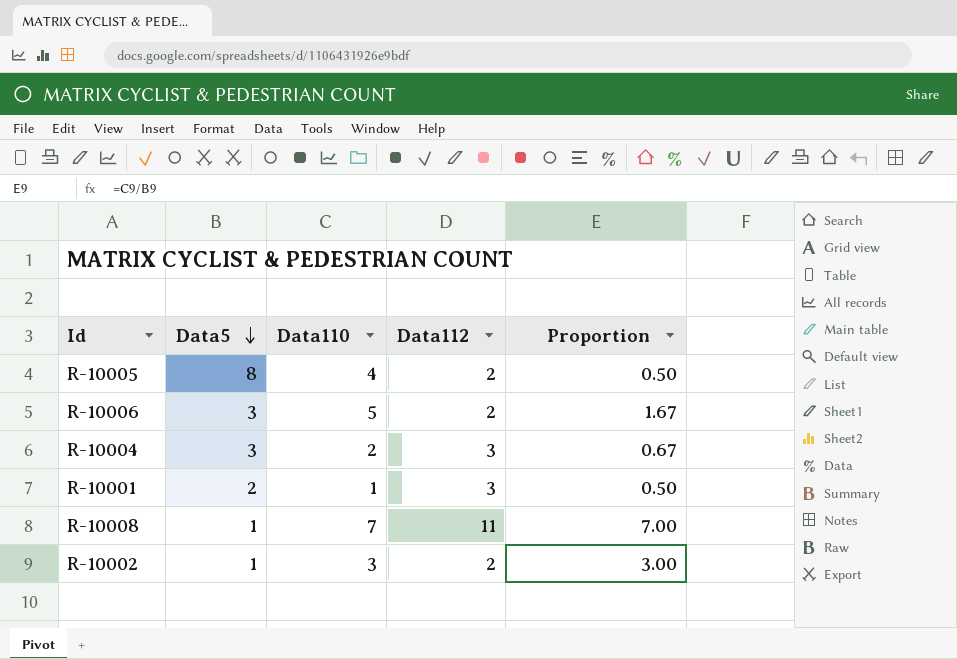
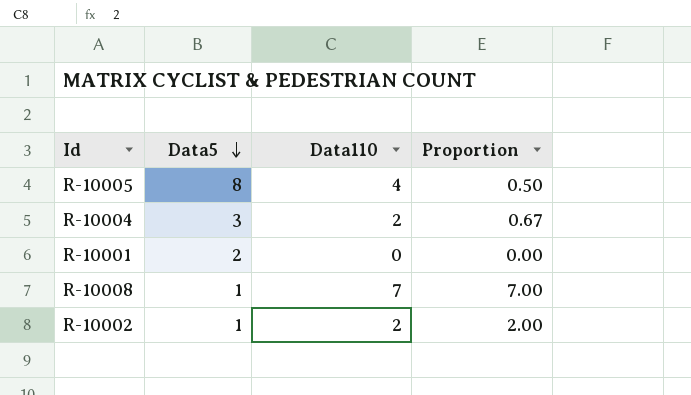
column Data112 | position: 4 -> none
row R-10006: 3 | 5 | 2 | 1.67 -> none
R-10001 | Data110: 1 -> 0
R-10001 | Proportion: 0.50 -> 0.00
R-10002 | Data110: 3 -> 2
R-10002 | Proportion: 3.00 -> 2.00

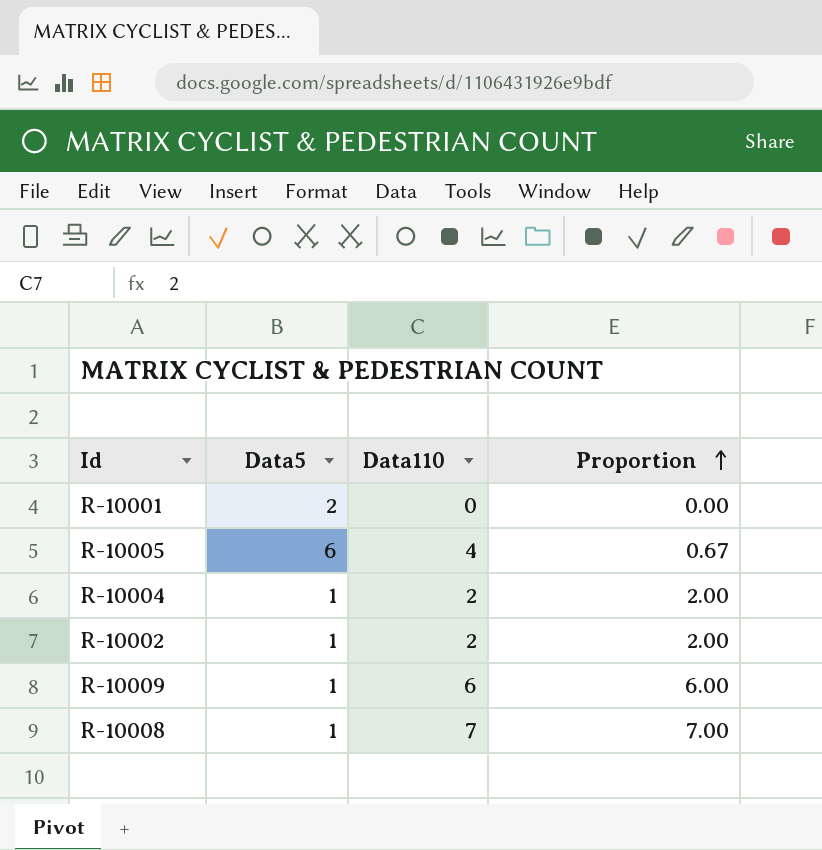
row order: Data5 descending -> Proportion ascending
R-10005 | Data5: 8 -> 6
R-10005 | Proportion: 0.50 -> 0.67
R-10004 | Data5: 3 -> 1
R-10004 | Proportion: 0.67 -> 2.00
row R-10009: none -> 1 | 6 | 6.00

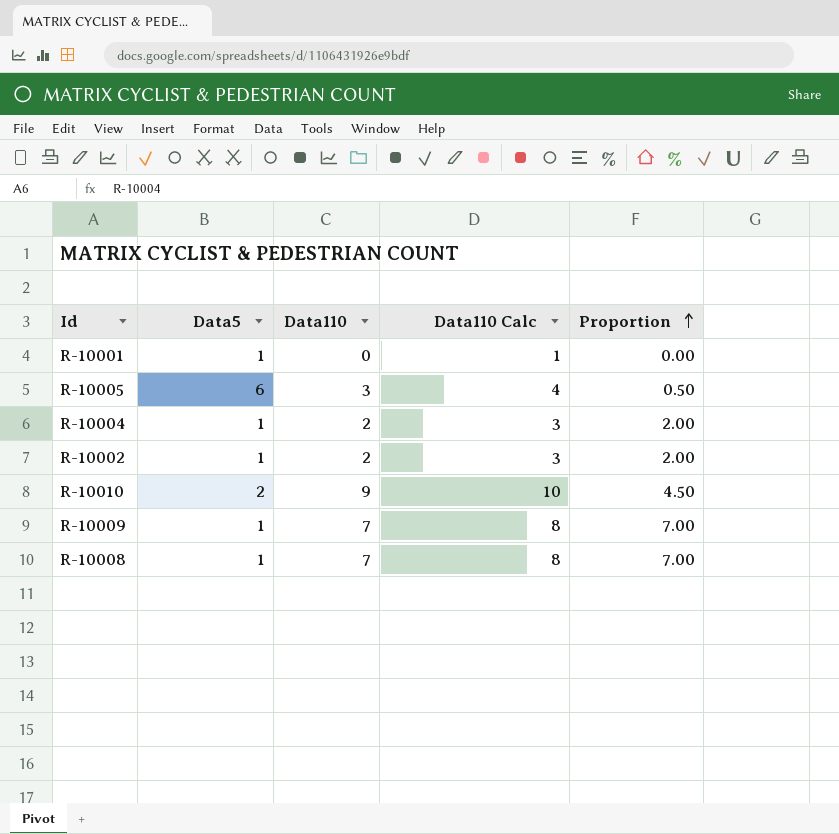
column Data110 Calc | formula: none -> [Data110] + 1
R-10001 | Data5: 2 -> 1
R-10005 | Data110: 4 -> 3
R-10005 | Proportion: 0.67 -> 0.50
row R-10010: none -> 2 | 9 | 10 | 4.50
R-10009 | Data110: 6 -> 7
R-10009 | Proportion: 6.00 -> 7.00

